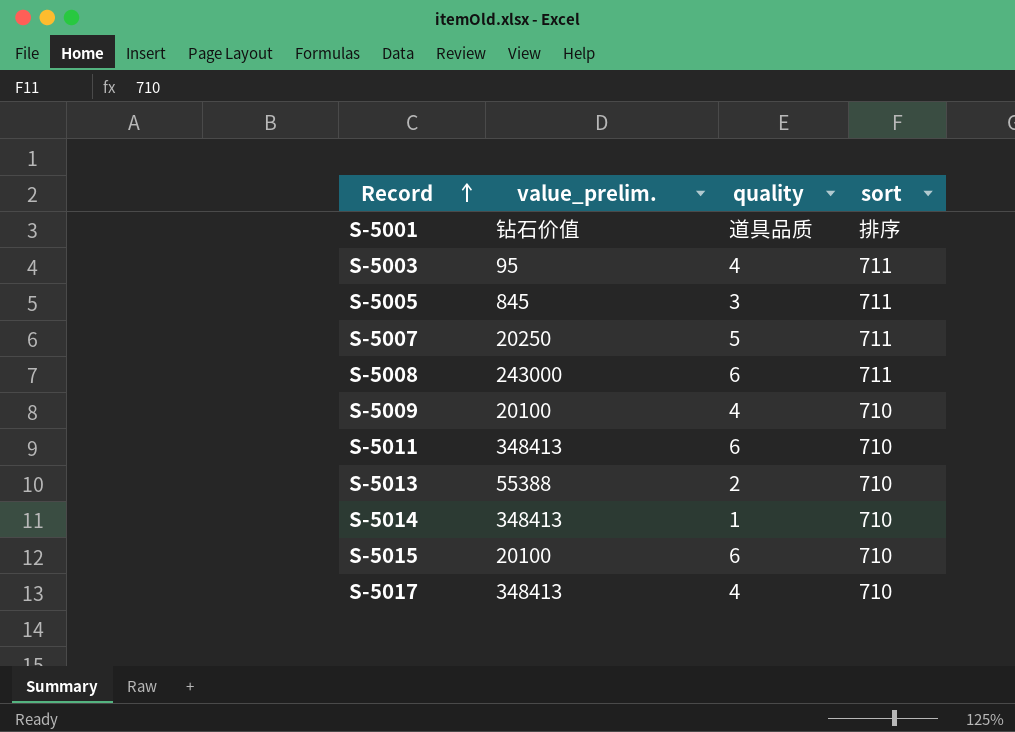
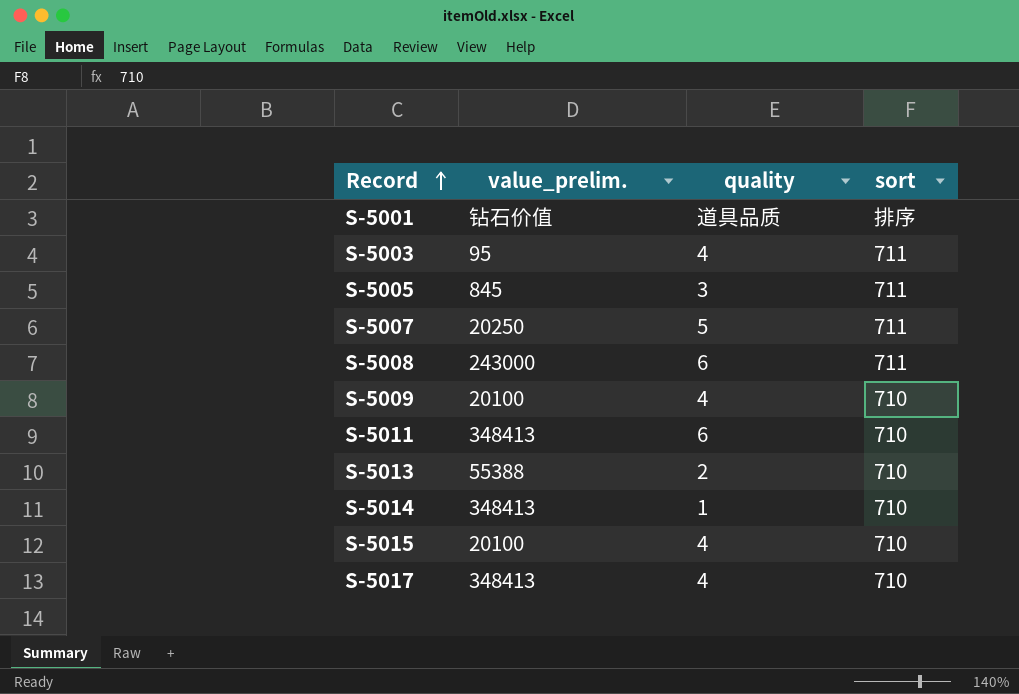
S-5015 | quality: 6 -> 4

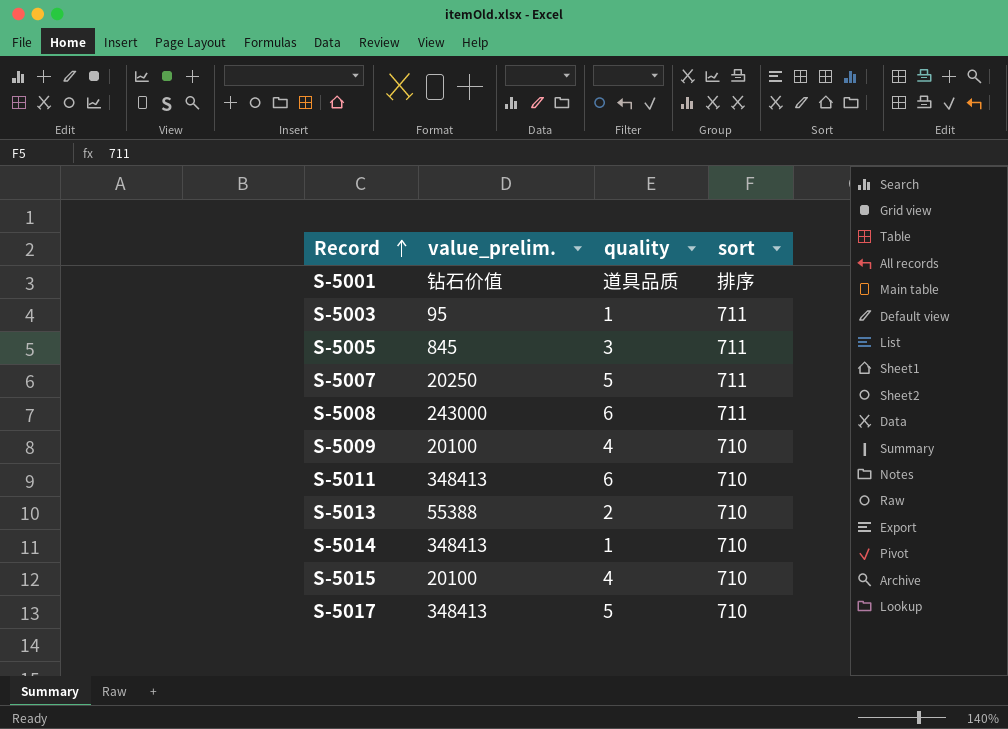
S-5003 | quality: 4 -> 1
S-5017 | quality: 4 -> 5

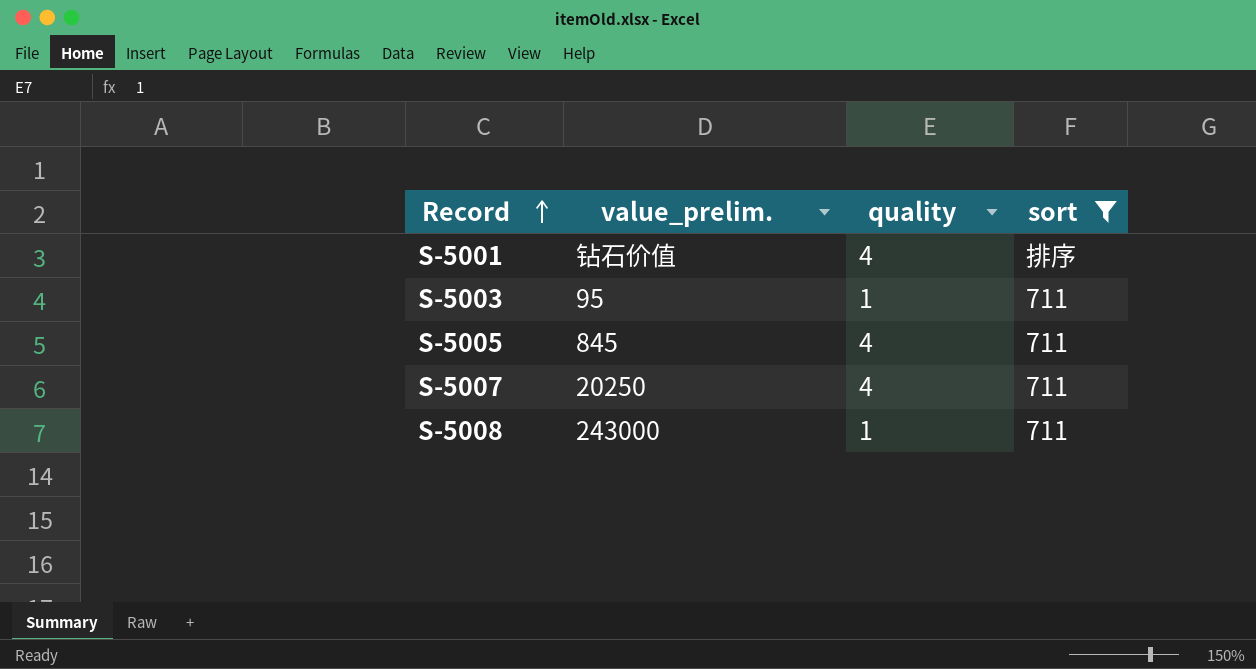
filter: none -> sort != 710
S-5001 | quality: 道具品质 -> 4
S-5005 | quality: 3 -> 4
S-5007 | quality: 5 -> 4
S-5008 | quality: 6 -> 1

